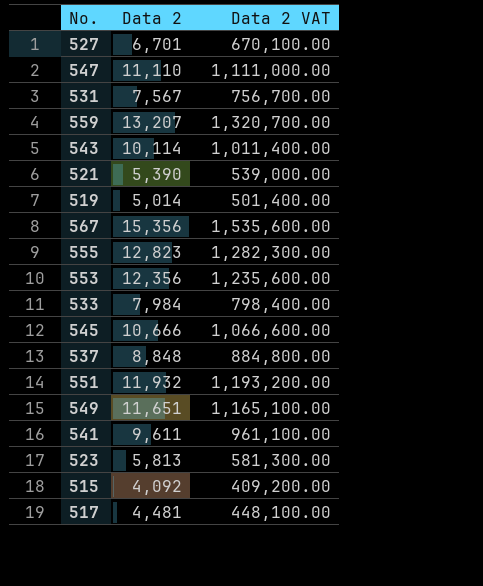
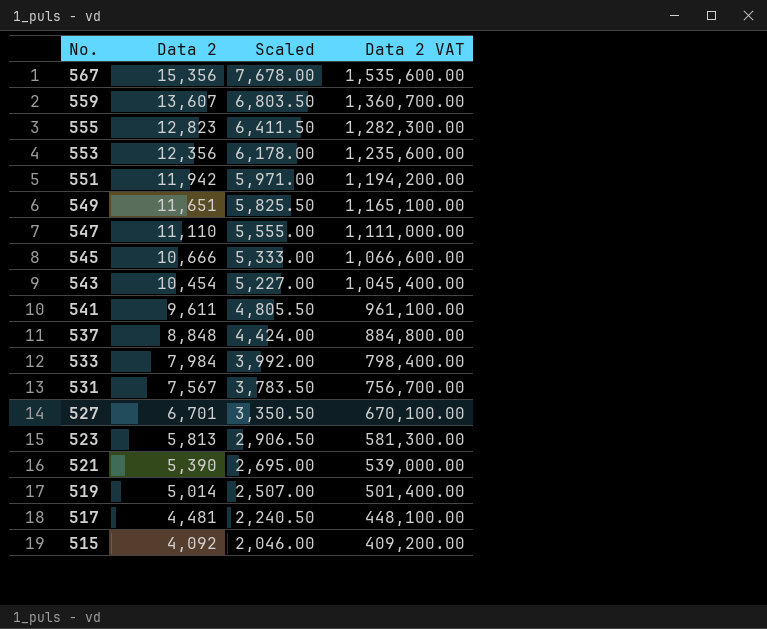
row order: none -> No. descending
column Scaled | formula: none -> [Data 2] * 0.5
559 | Data 2: 13,207 -> 13,607
559 | Data 2 VAT: 1,320,700.00 -> 1,360,700.00
551 | Data 2: 11,932 -> 11,942
551 | Data 2 VAT: 1,193,200.00 -> 1,194,200.00
543 | Data 2: 10,114 -> 10,454
543 | Data 2 VAT: 1,011,400.00 -> 1,045,400.00

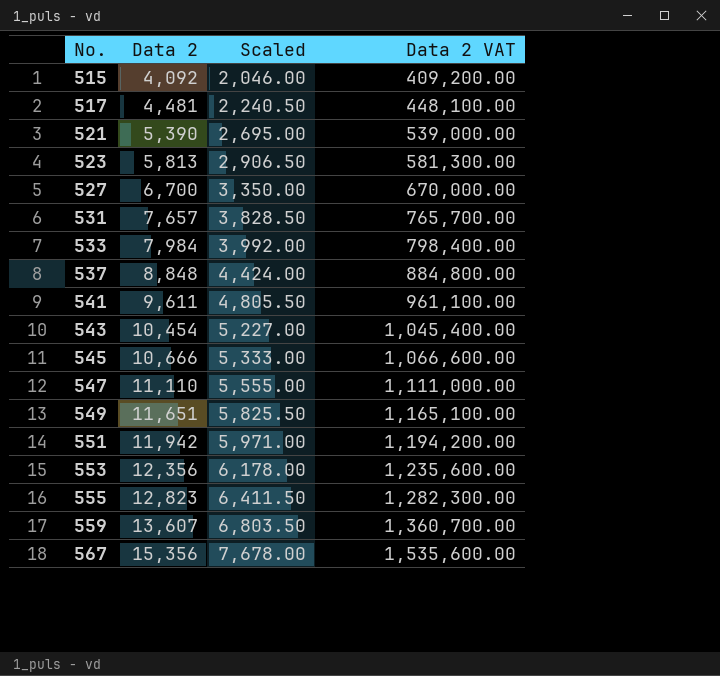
row order: No. descending -> No. ascending
row 519: 5,014 | 2,507.00 | 501,400.00 -> none
527 | Data 2: 6,701 -> 6,700
527 | Scaled: 3,350.50 -> 3,350.00
527 | Data 2 VAT: 670,100.00 -> 670,000.00
531 | Data 2: 7,567 -> 7,657
531 | Scaled: 3,783.50 -> 3,828.50
531 | Data 2 VAT: 756,700.00 -> 765,700.00

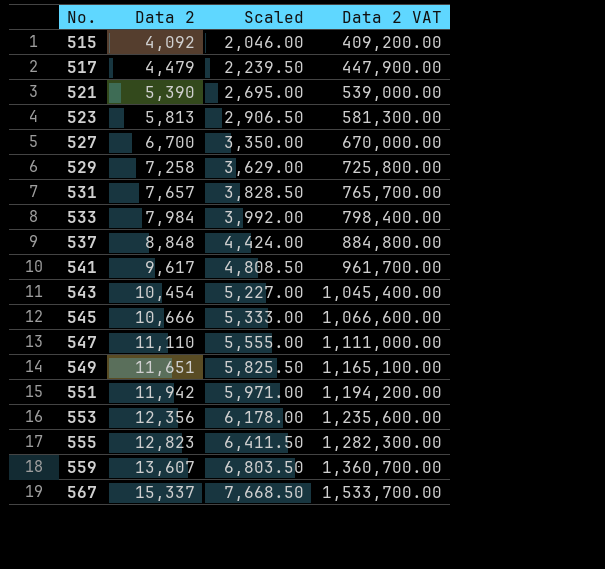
517 | Data 2: 4,481 -> 4,479
517 | Scaled: 2,240.50 -> 2,239.50
517 | Data 2 VAT: 448,100.00 -> 447,900.00
row 529: none -> 7,258 | 3,629.00 | 725,800.00
541 | Data 2: 9,611 -> 9,617
541 | Scaled: 4,805.50 -> 4,808.50
541 | Data 2 VAT: 961,100.00 -> 961,700.00
567 | Data 2: 15,356 -> 15,337
567 | Scaled: 7,678.00 -> 7,668.50
567 | Data 2 VAT: 1,535,600.00 -> 1,533,700.00

